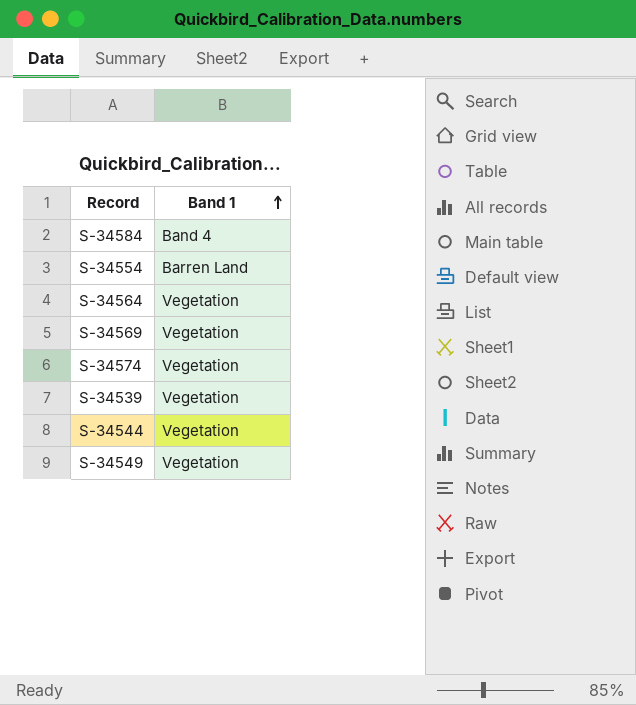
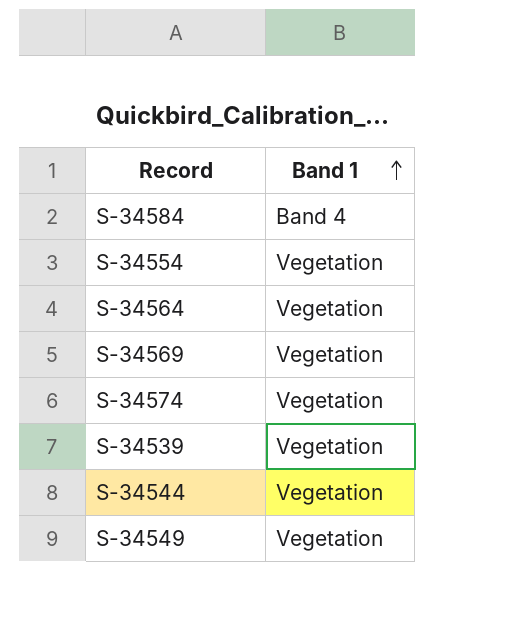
S-34554 | Band 1: Barren Land -> Vegetation

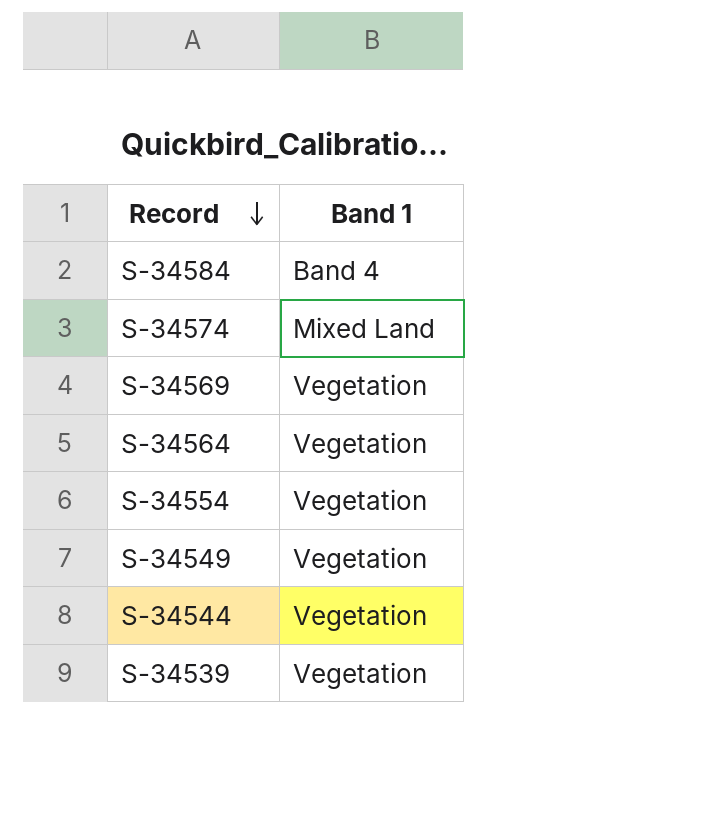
row order: Band 1 ascending -> Record descending
S-34574 | Band 1: Vegetation -> Mixed Land

